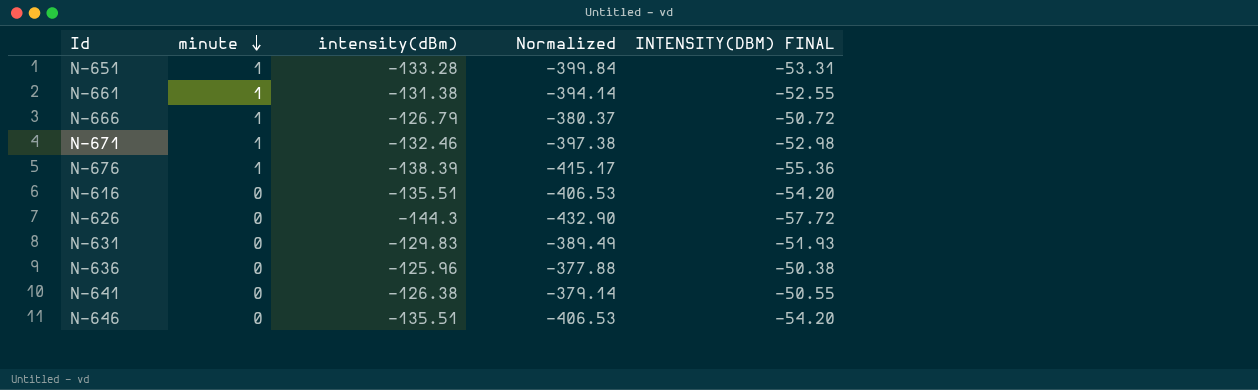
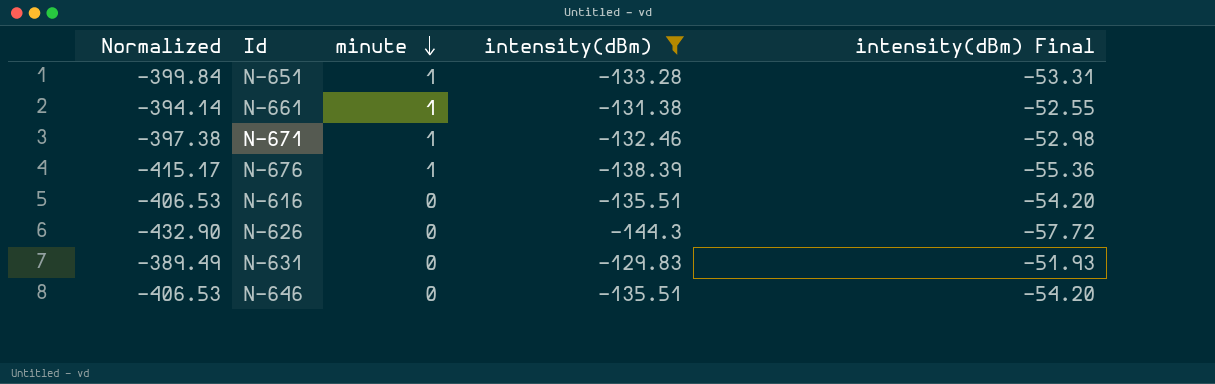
filter: none -> intensity(dBm) <= -129.83
column Normalized | position: 4 -> 1
column name: INTENSITY(DBM) FINAL -> intensity(dBm) Final

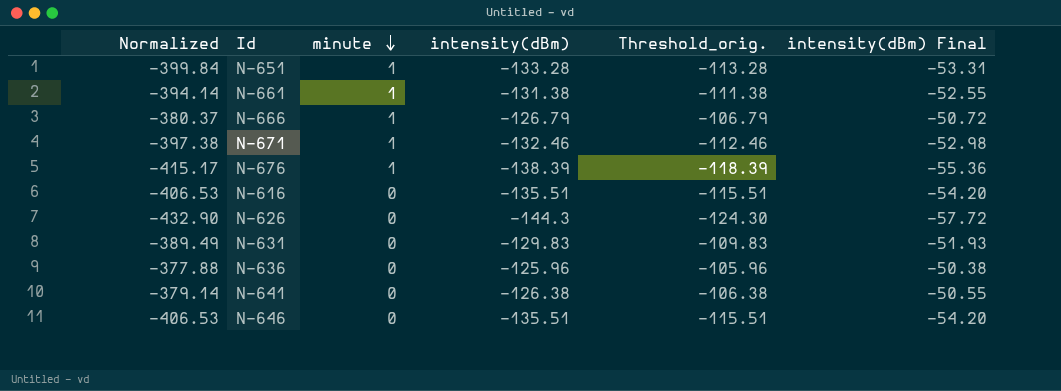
filter: intensity(dBm) <= -129.83 -> none
column Threshold_orig. | formula: none -> [intensity(dBm)] + 20

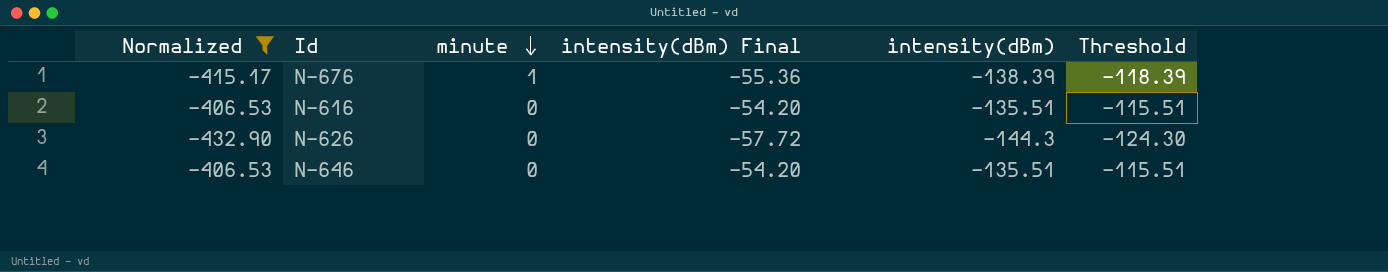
filter: none -> Normalized <= -406.53
column intensity(dBm) Final | position: 6 -> 4
column name: Threshold_orig. -> Threshold

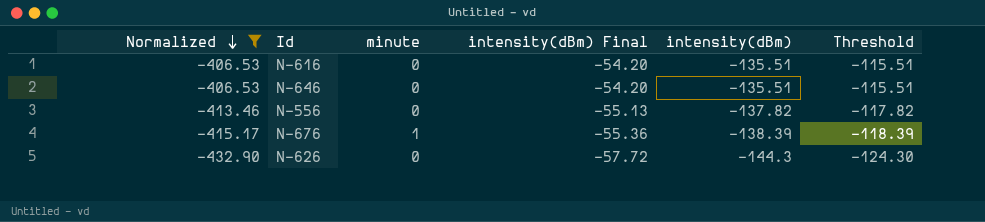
row order: minute descending -> Normalized descending
row N-556: none -> -413.46 | 0 | -55.13 | -137.82 | -117.82

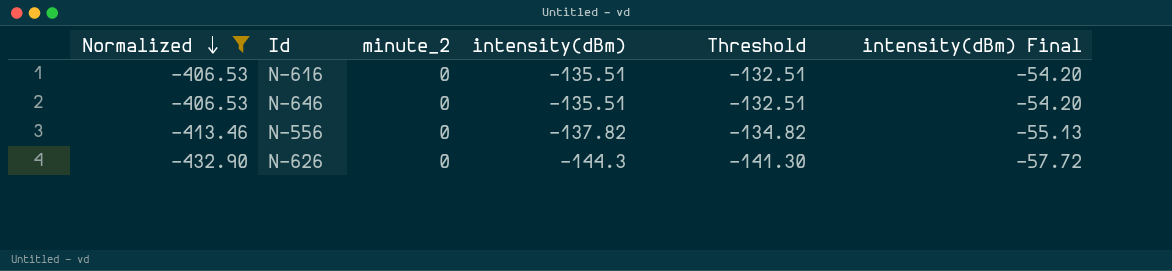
column name: minute -> minute_2
column Threshold | formula: [intensity(dBm)] + 20 -> [intensity(dBm)] + 3
column intensity(dBm) Final | position: 4 -> 6
row N-676: -415.17 | 1 | -55.36 | -138.39 | -118.39 -> none

